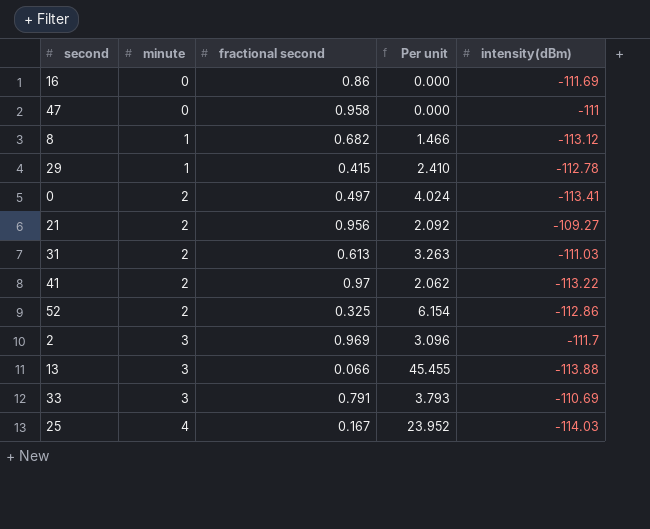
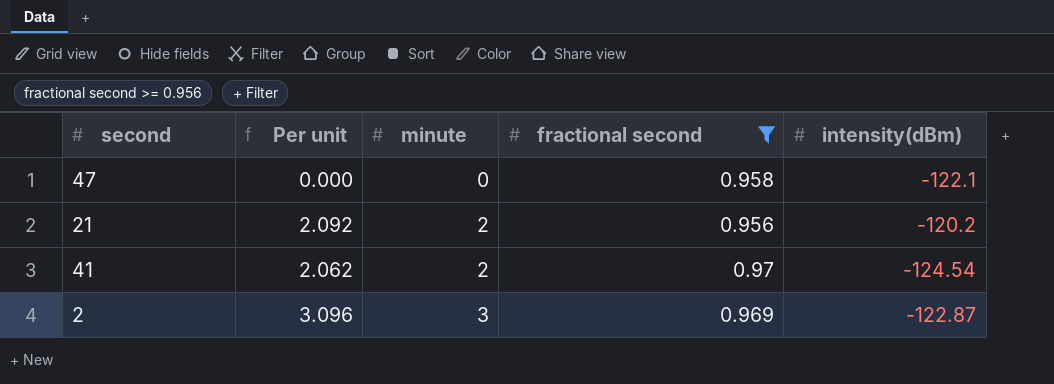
filter: none -> fractional second >= 0.956
column Per unit | position: 4 -> 2
47 | intensity(dBm): -111 -> -122.1
21 | intensity(dBm): -109.27 -> -120.2
41 | intensity(dBm): -113.22 -> -124.54
2 | intensity(dBm): -111.7 -> -122.87

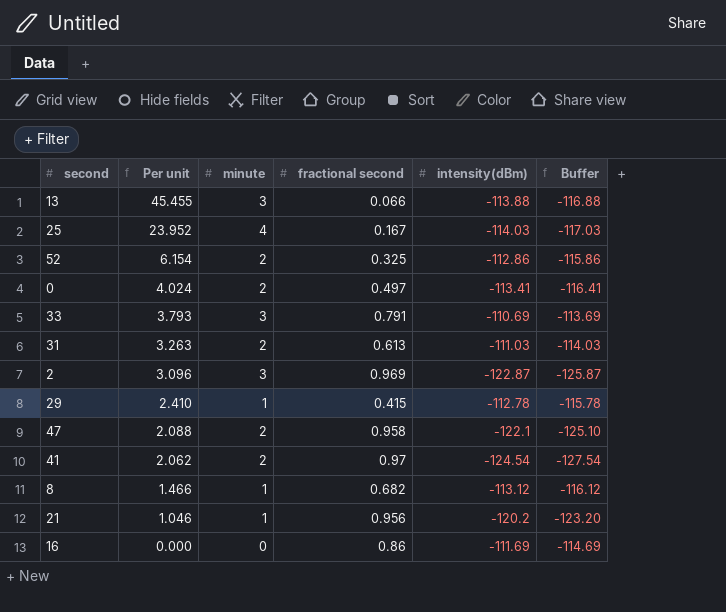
filter: fractional second >= 0.956 -> none
row order: minute ascending -> Per unit descending
column Buffer | formula: none -> [intensity(dBm)] - 3
47 | Per unit: 0.000 -> 2.088
47 | minute: 0 -> 2
21 | Per unit: 2.092 -> 1.046
21 | minute: 2 -> 1

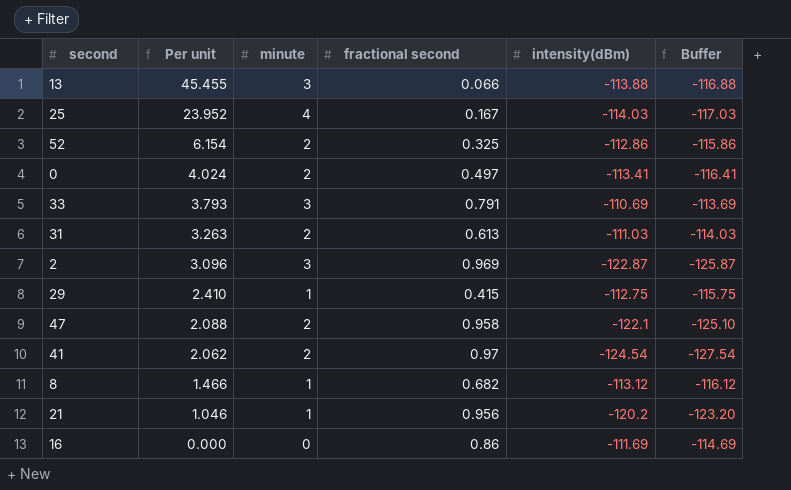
29 | intensity(dBm): -112.78 -> -112.75
29 | Buffer: -115.78 -> -115.75

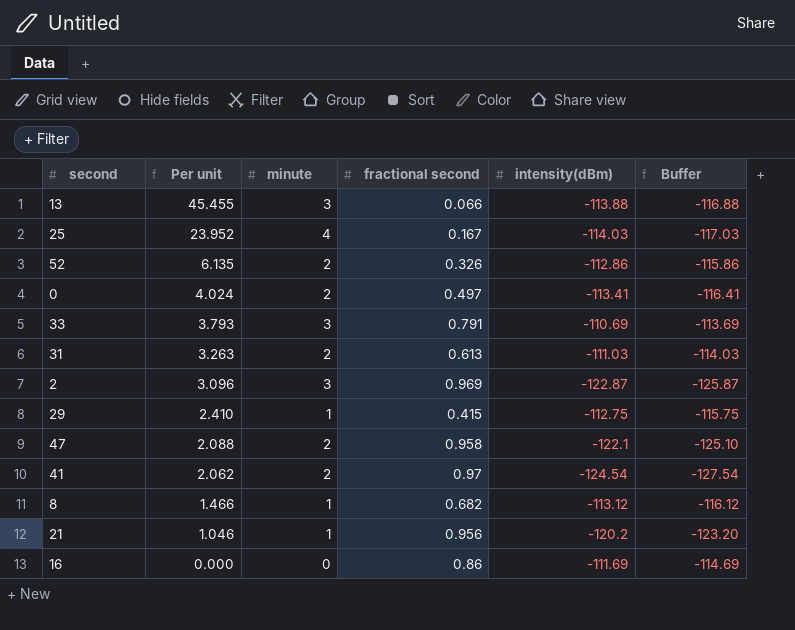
52 | Per unit: 6.154 -> 6.135
52 | fractional second: 0.325 -> 0.326

